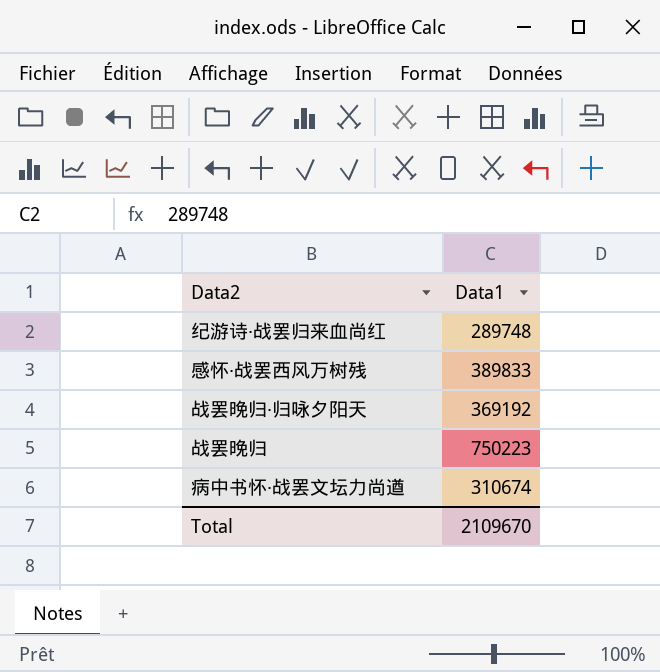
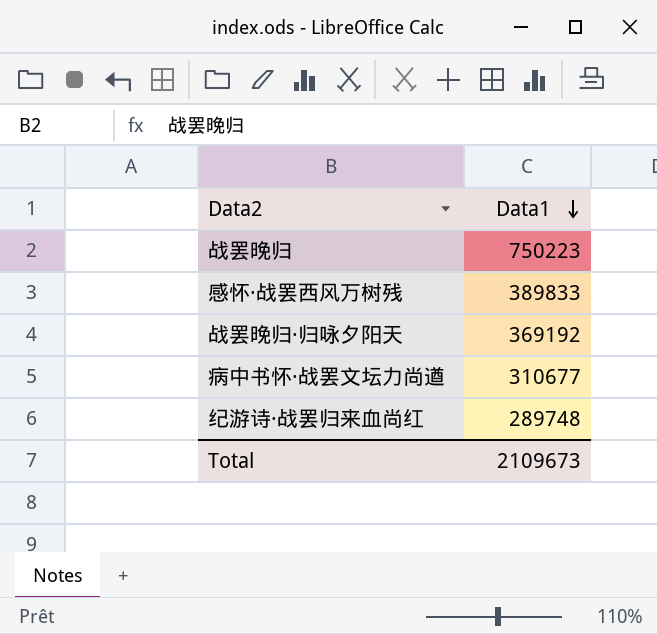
row order: none -> Data1 descending
病中书怀·战罢文坛力尚遒 | Data1: 310674 -> 310677
Total | Data1: 2109670 -> 2109673

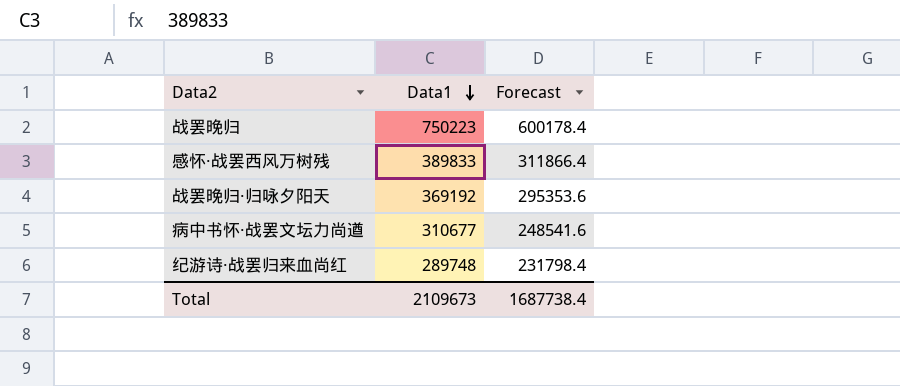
column Forecast | formula: none -> [Data1] * 0.8

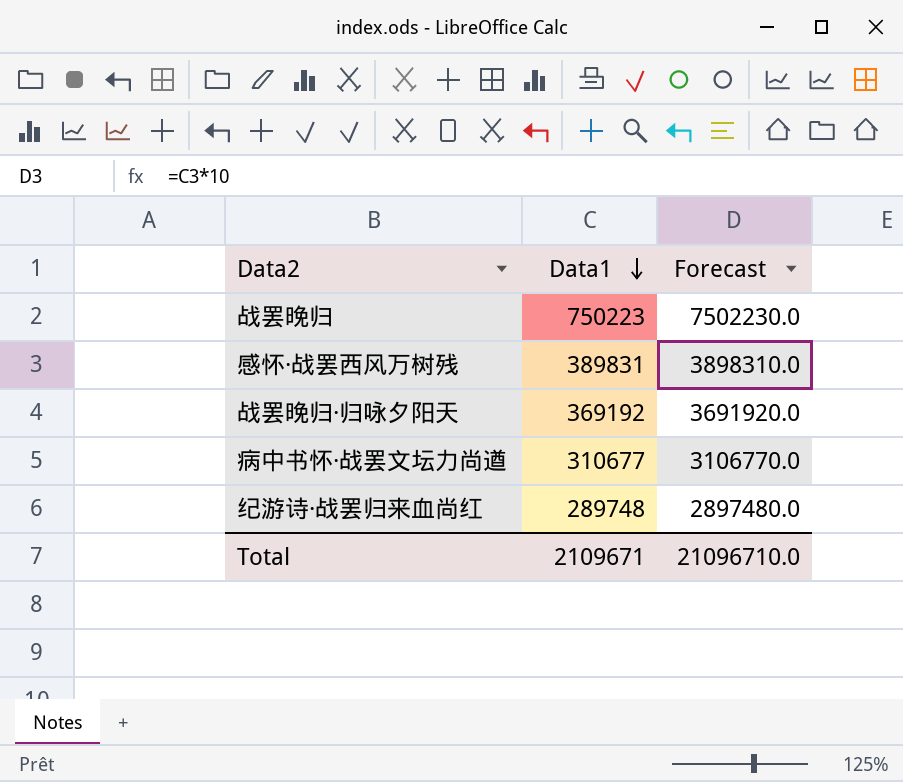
column Forecast | formula: [Data1] * 0.8 -> [Data1] * 10
感怀·战罢西风万树残 | Data1: 389833 -> 389831
Total | Data1: 2109673 -> 2109671
Total | Forecast: 1687738.4 -> 21096710.0

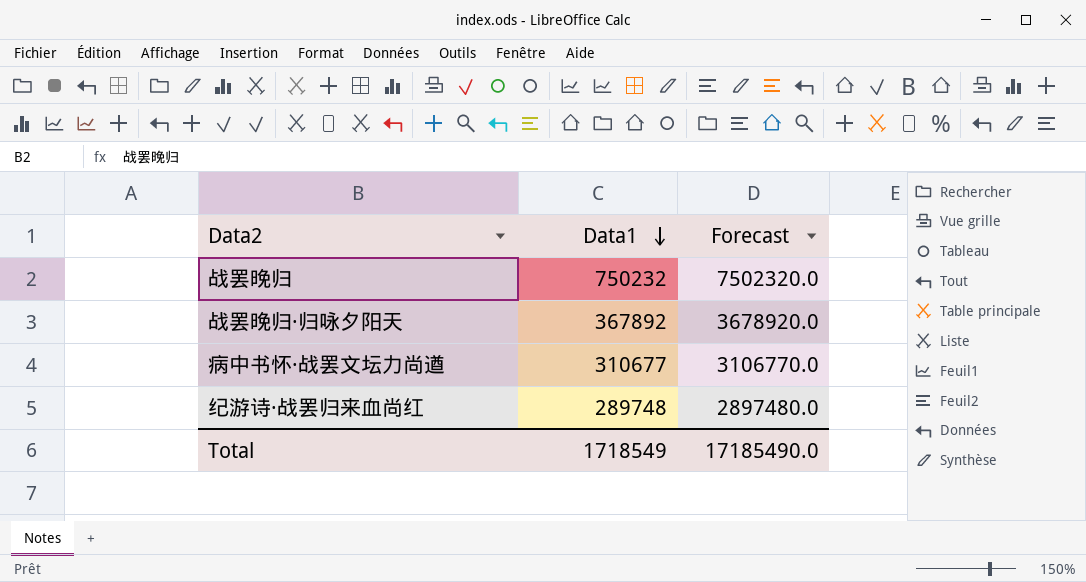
row 感怀·战罢西风万树残: 389831 | 3898310.0 -> none
战罢晚归 | Data1: 750223 -> 750232
战罢晚归 | Forecast: 7502230.0 -> 7502320.0
战罢晚归·归咏夕阳天 | Data1: 369192 -> 367892
战罢晚归·归咏夕阳天 | Forecast: 3691920.0 -> 3678920.0
Total | Data1: 2109671 -> 1718549
Total | Forecast: 21096710.0 -> 17185490.0

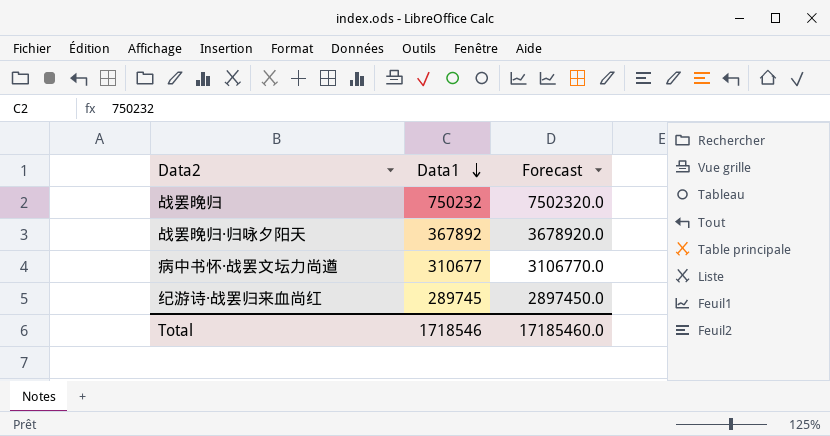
纪游诗·战罢归来血尚红 | Data1: 289748 -> 289745
纪游诗·战罢归来血尚红 | Forecast: 2897480.0 -> 2897450.0
Total | Data1: 1718549 -> 1718546
Total | Forecast: 17185490.0 -> 17185460.0

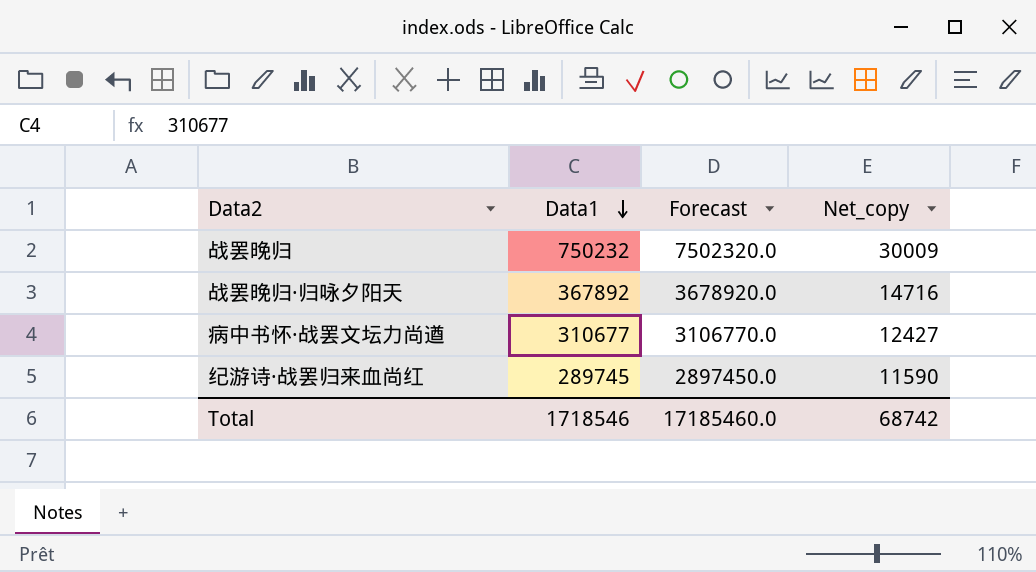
column Net_copy | formula: none -> [Data1] * 0.04

